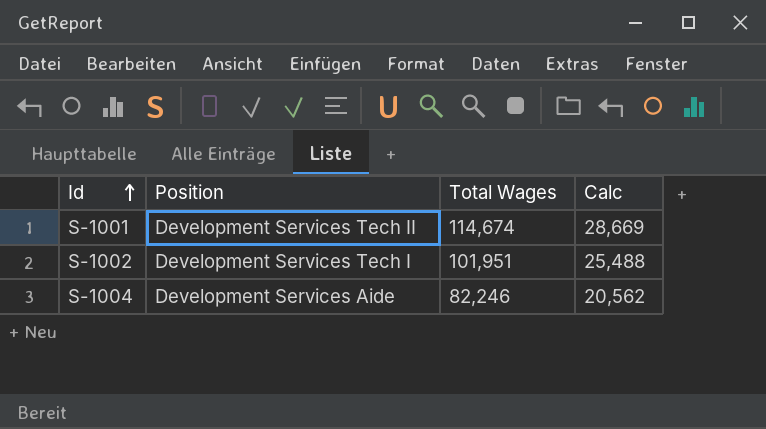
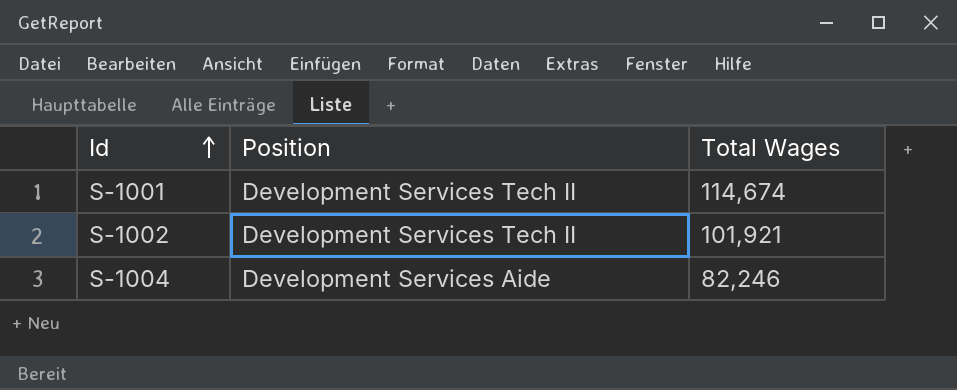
column Calc | formula: [Total Wages] * 0.25 -> none
S-1002 | Position: Development Services Tech I -> Development Services Tech II
S-1002 | Total Wages: 101,951 -> 101,921

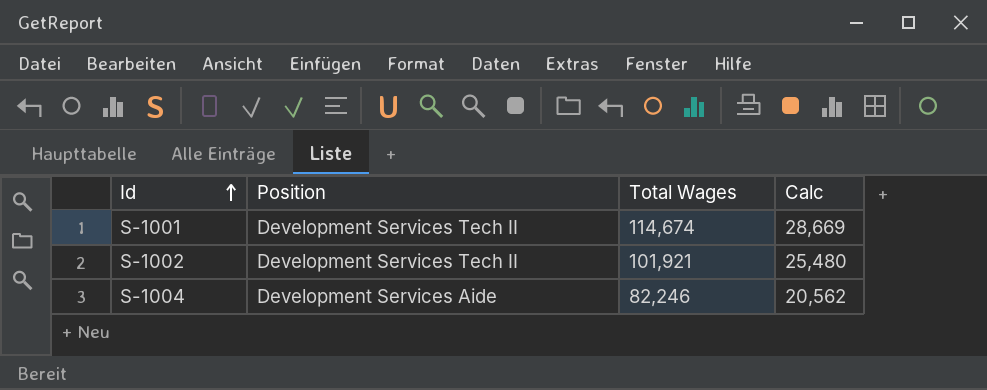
column Calc | formula: none -> [Total Wages] * 0.25

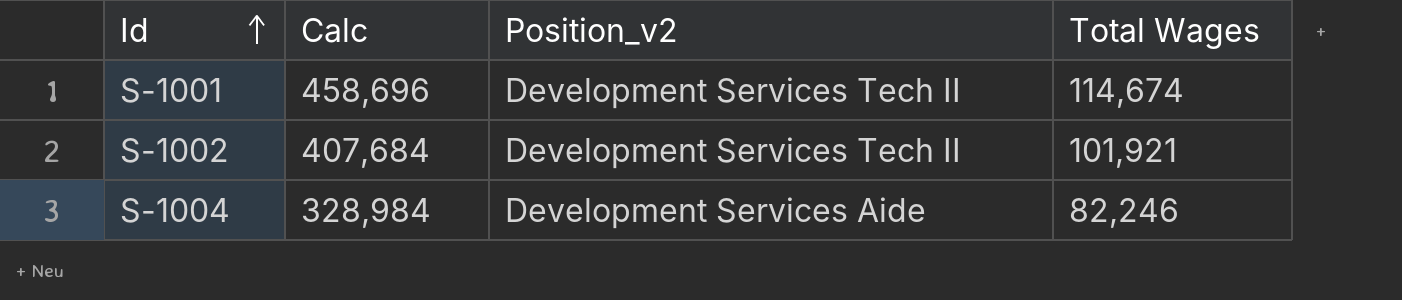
column Calc | formula: [Total Wages] * 0.25 -> [Total Wages] * 4
column Calc | position: 4 -> 2
column name: Position -> Position_v2

